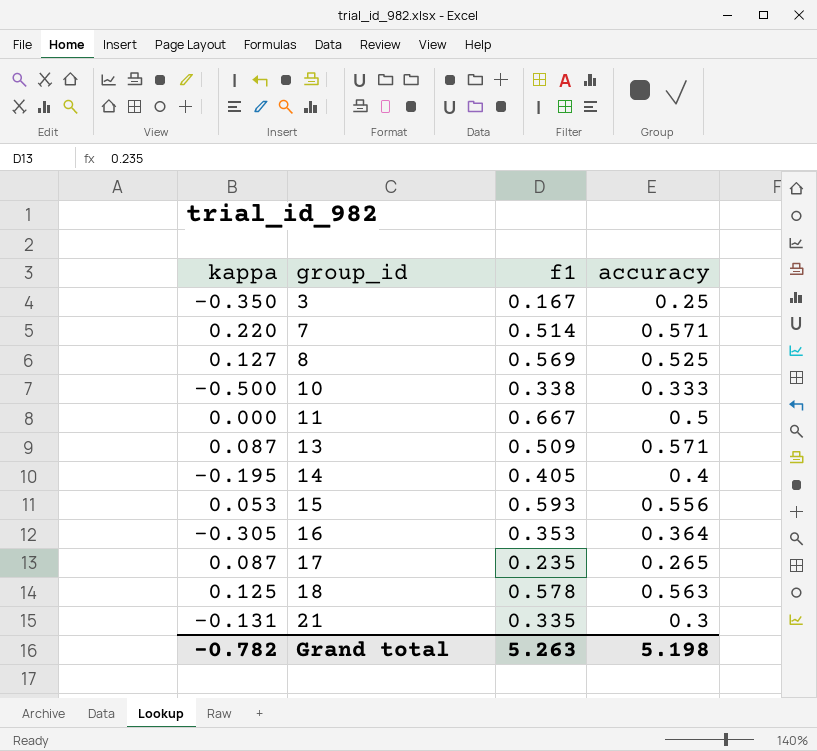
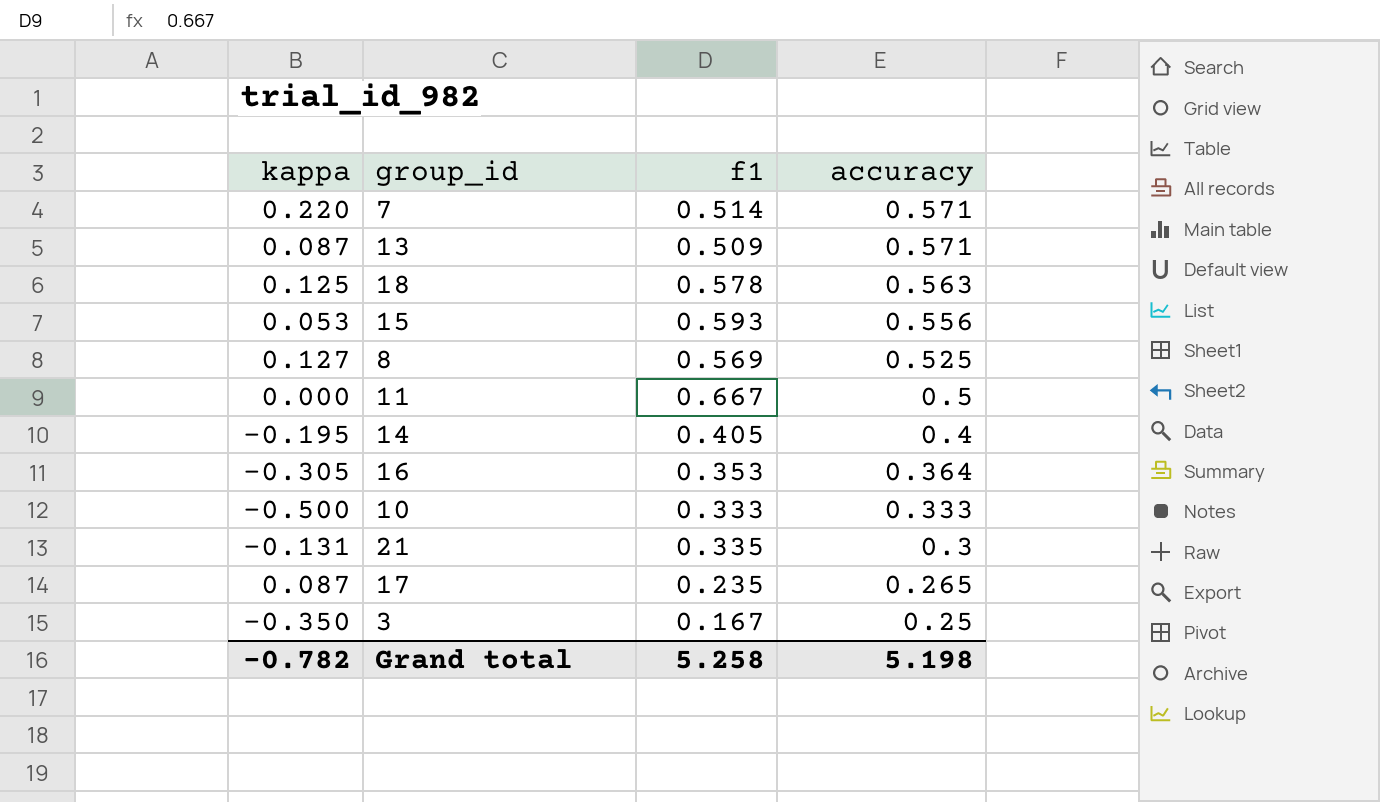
row order: group_id ascending -> accuracy descending
10 | f1: 0.338 -> 0.333
Grand total | f1: 5.263 -> 5.258

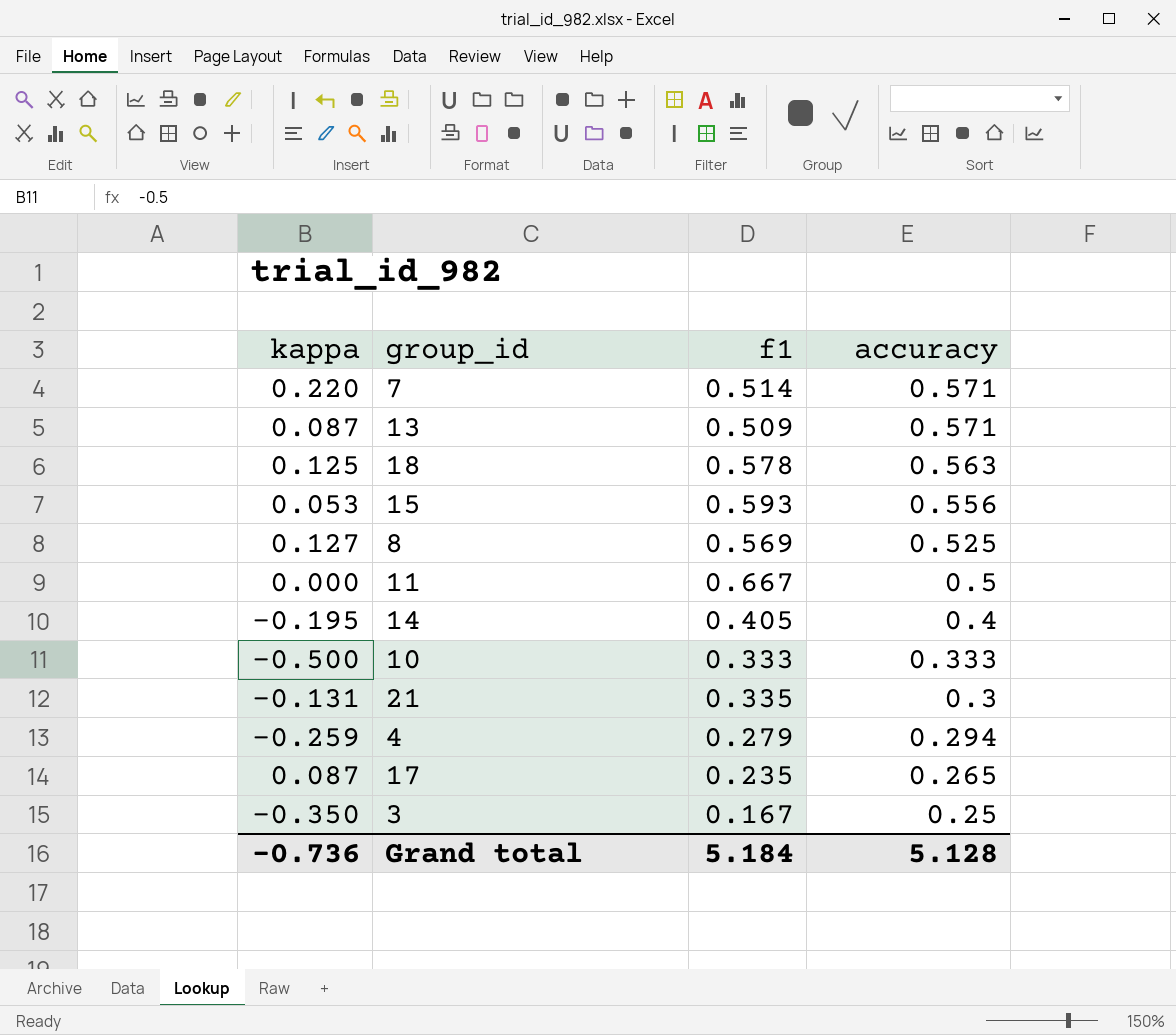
row 16: -0.305 | 0.353 | 0.364 -> none
row 4: none -> -0.259 | 0.279 | 0.294
Grand total | kappa: -0.782 -> -0.736
Grand total | f1: 5.258 -> 5.184
Grand total | accuracy: 5.198 -> 5.128

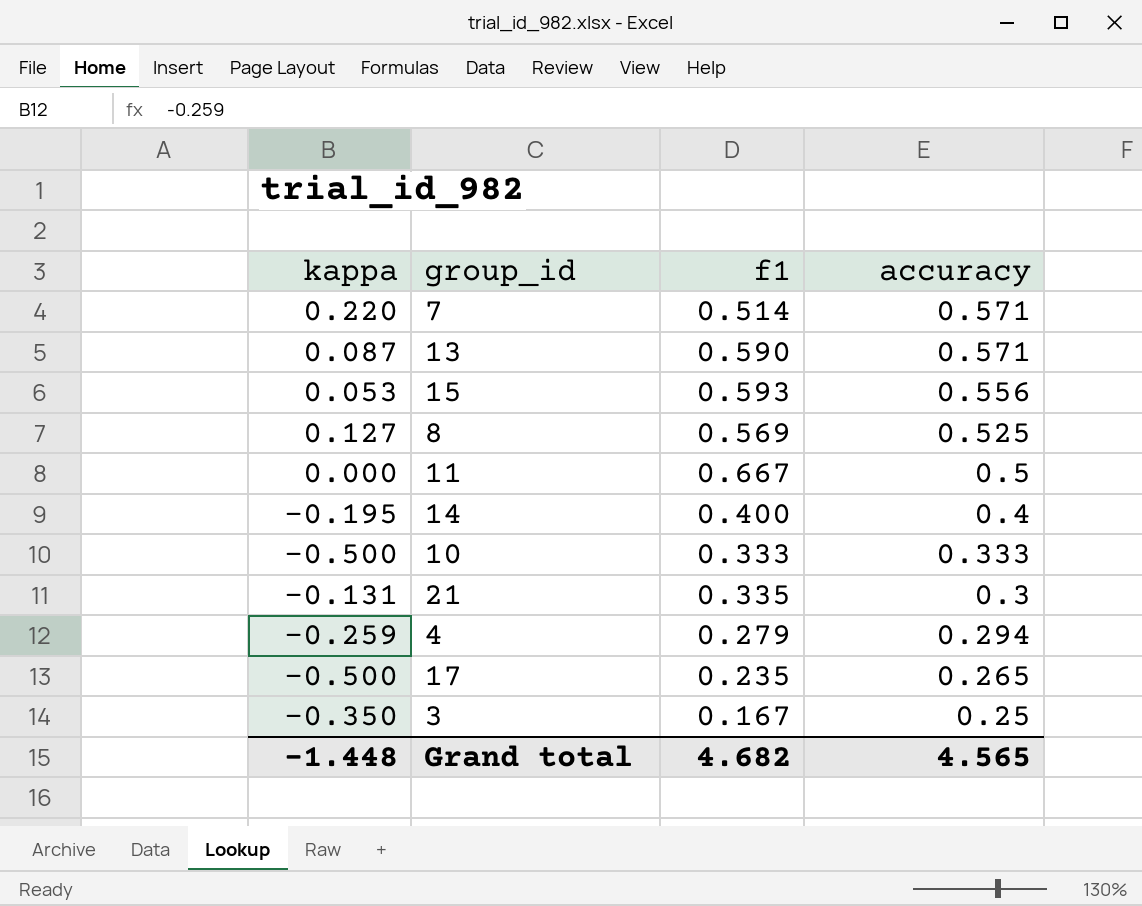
row 18: 0.125 | 0.578 | 0.563 -> none
13 | f1: 0.509 -> 0.590
14 | f1: 0.405 -> 0.400
17 | kappa: 0.087 -> -0.500
Grand total | kappa: -0.736 -> -1.448
Grand total | f1: 5.184 -> 4.682
Grand total | accuracy: 5.128 -> 4.565

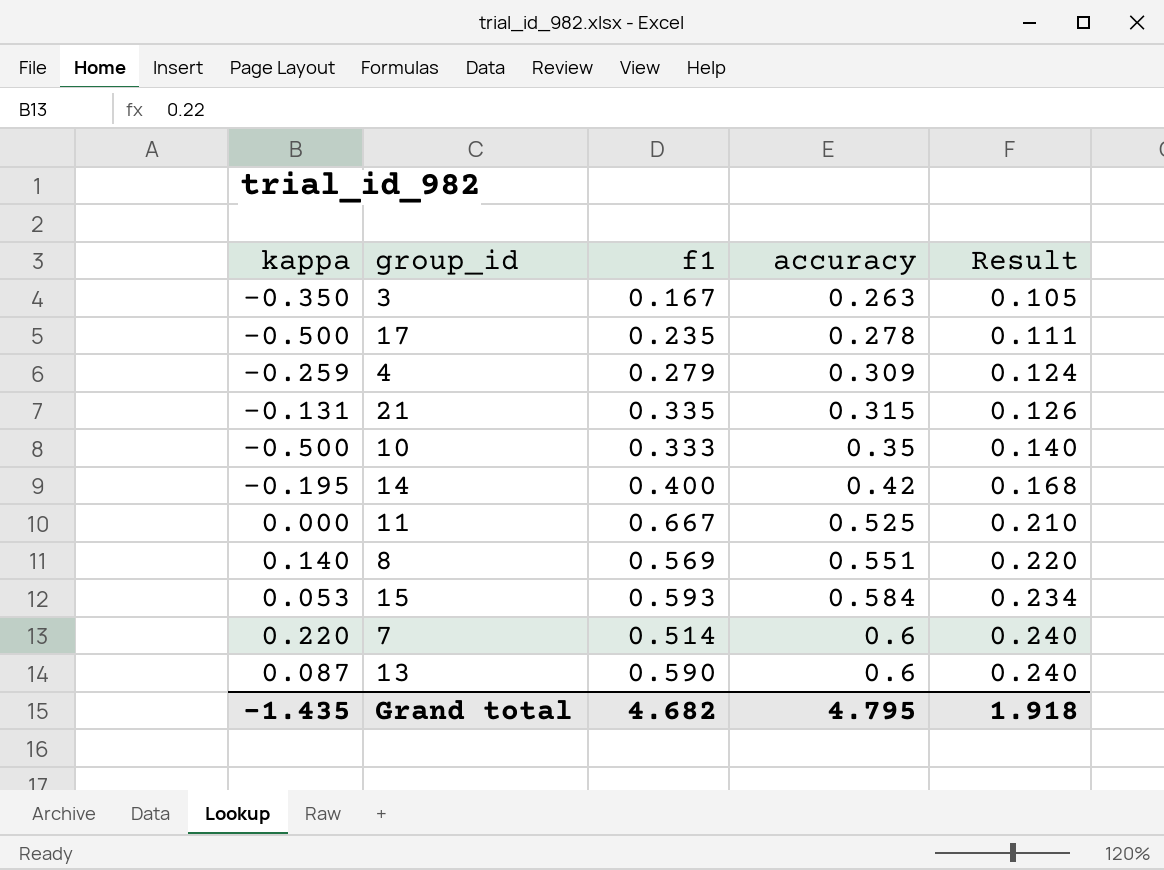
row order: accuracy descending -> accuracy ascending
column Result | formula: none -> [accuracy] * 0.4
3 | accuracy: 0.25 -> 0.263
17 | accuracy: 0.265 -> 0.278
4 | accuracy: 0.294 -> 0.309
21 | accuracy: 0.3 -> 0.315
10 | accuracy: 0.333 -> 0.35
14 | accuracy: 0.4 -> 0.42
11 | accuracy: 0.5 -> 0.525
8 | kappa: 0.127 -> 0.140
8 | accuracy: 0.525 -> 0.551
15 | accuracy: 0.556 -> 0.584
7 | accuracy: 0.571 -> 0.6
13 | accuracy: 0.571 -> 0.6
Grand total | kappa: -1.448 -> -1.435
Grand total | accuracy: 4.565 -> 4.795

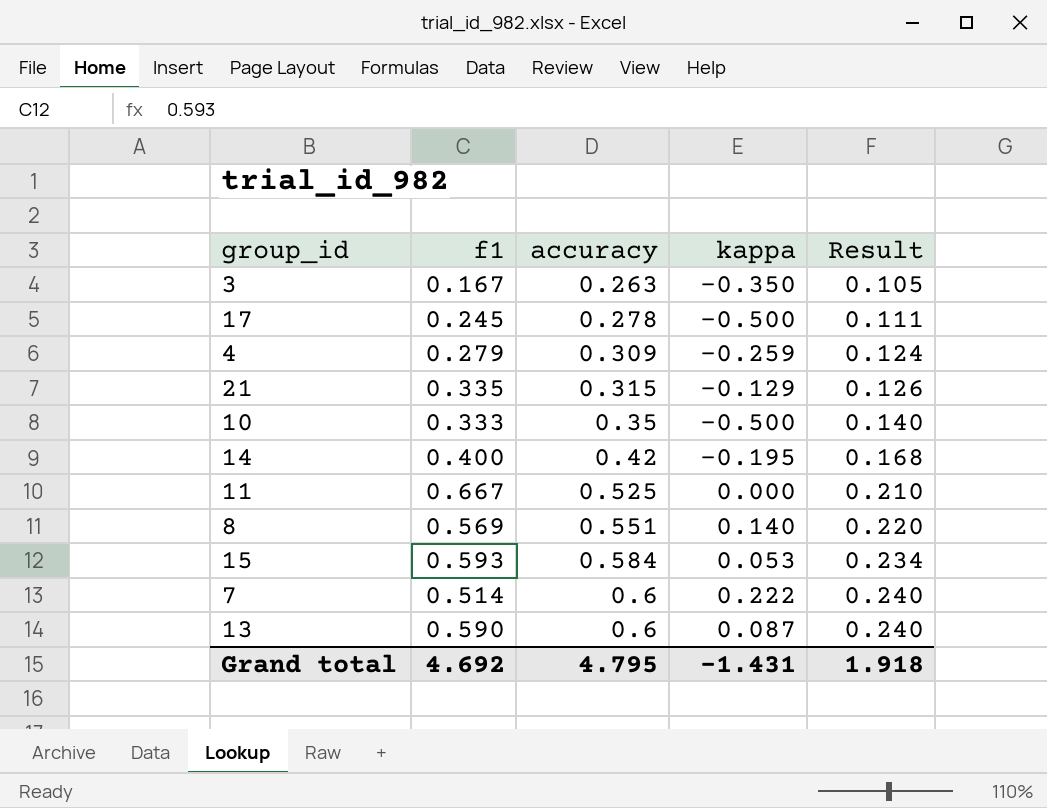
column kappa | position: 1 -> 4
17 | f1: 0.235 -> 0.245
21 | kappa: -0.131 -> -0.129
7 | kappa: 0.220 -> 0.222
Grand total | f1: 4.682 -> 4.692
Grand total | kappa: -1.435 -> -1.431

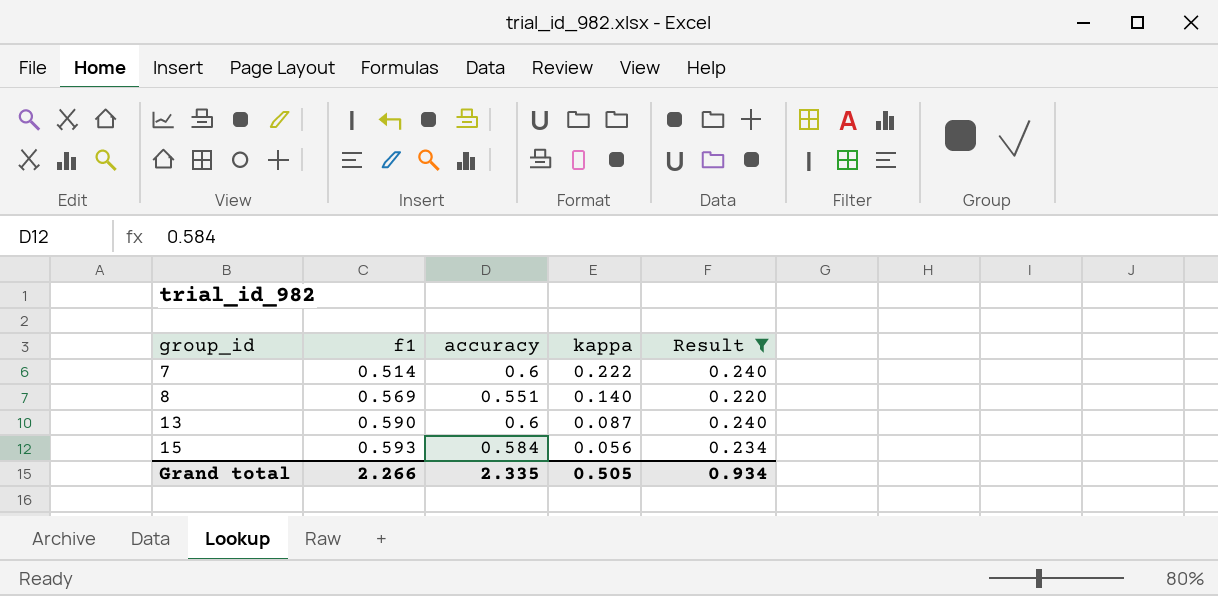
filter: none -> Result >= 0.220
row order: accuracy ascending -> group_id ascending
15 | kappa: 0.053 -> 0.056
Grand total | f1: 4.692 -> 2.266
Grand total | accuracy: 4.795 -> 2.335
Grand total | kappa: -1.431 -> 0.505
Grand total | Result: 1.918 -> 0.934

